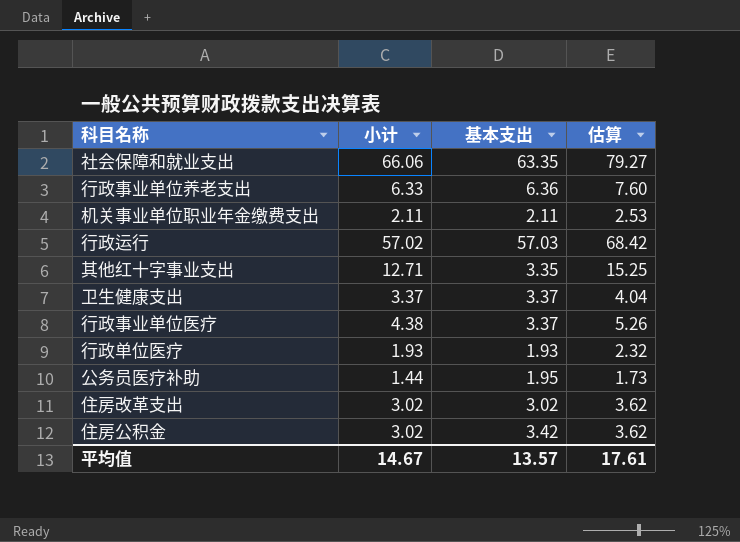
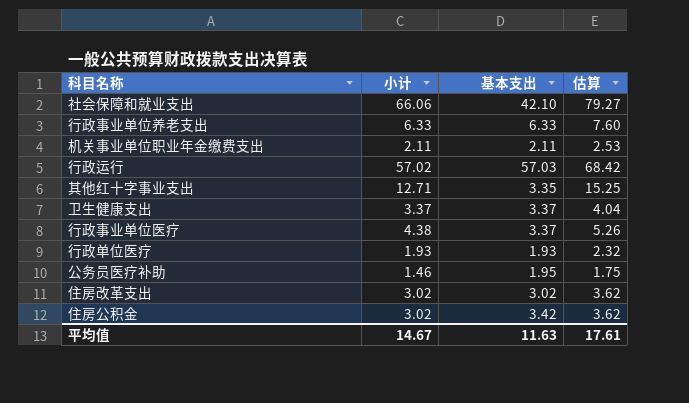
社会保障和就业支出 | 基本支出: 63.35 -> 42.10
行政事业单位养老支出 | 基本支出: 6.36 -> 6.33
公务员医疗补助 | 小计: 1.44 -> 1.46
公务员医疗补助 | 估算: 1.73 -> 1.75
平均值 | 基本支出: 13.57 -> 11.63

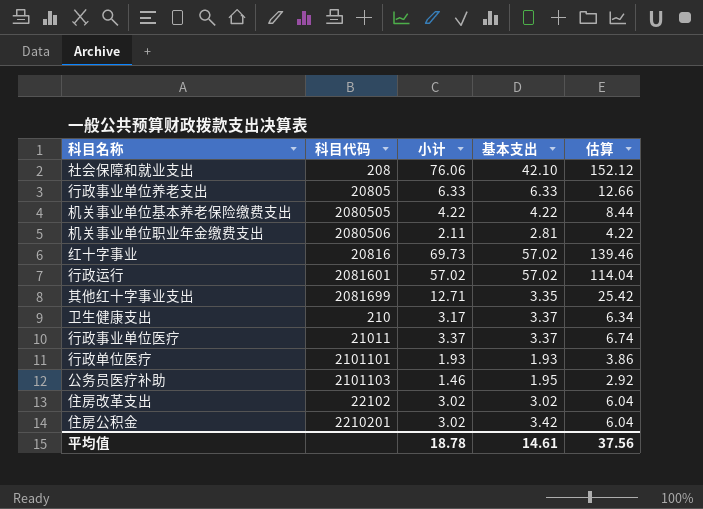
column 科目代码 | position: none -> 2
column 估算 | formula: [小计] * 1.2 -> [小计] * 2
社会保障和就业支出 | 小计: 66.06 -> 76.06
row 机关事业单位基本养老保险缴费支出: none -> 2080505 | 4.22 | 4.22 | 8.44
机关事业单位职业年金缴费支出 | 基本支出: 2.11 -> 2.81
row 红十字事业: none -> 20816 | 69.73 | 57.02 | 139.46
行政运行 | 基本支出: 57.03 -> 57.02
卫生健康支出 | 小计: 3.37 -> 3.17
行政事业单位医疗 | 小计: 4.38 -> 3.37
平均值 | 小计: 14.67 -> 18.78
平均值 | 基本支出: 11.63 -> 14.61
平均值 | 估算: 17.61 -> 37.56

